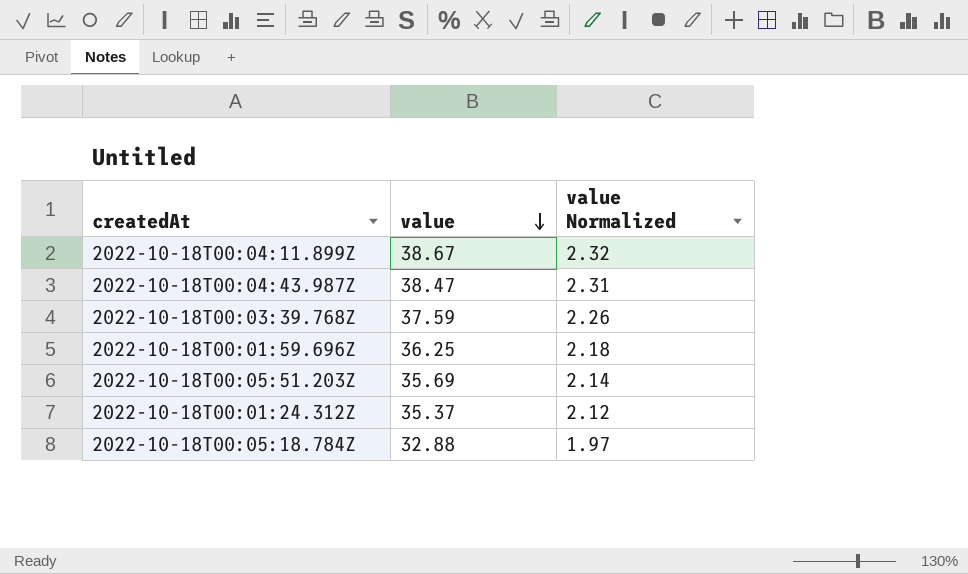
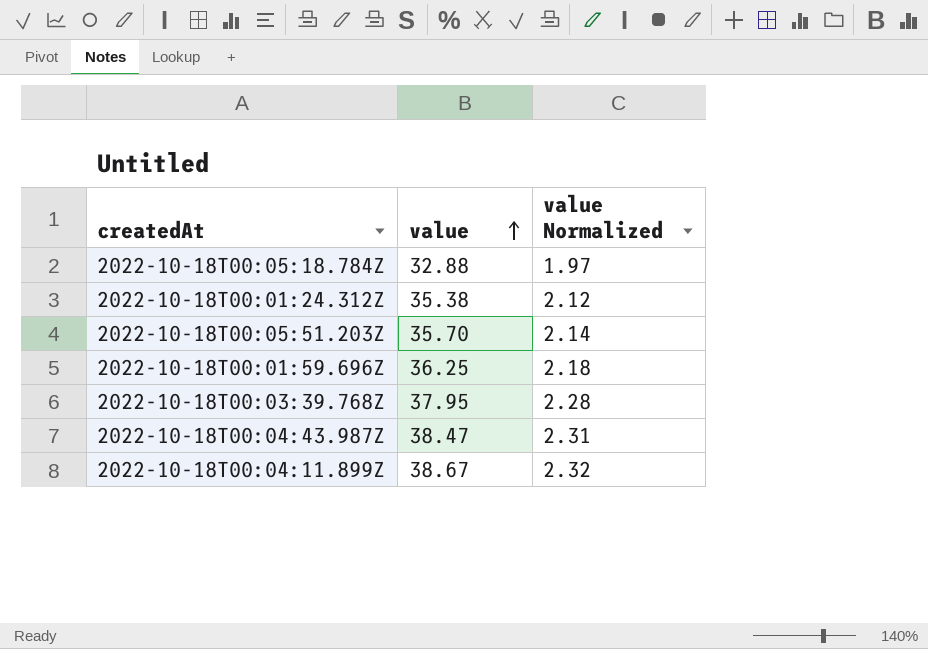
row order: value descending -> value ascending
2022-10-18T00:01:24.312Z | value: 35.37 -> 35.38
2022-10-18T00:05:51.203Z | value: 35.69 -> 35.70
2022-10-18T00:03:39.768Z | value: 37.59 -> 37.95
2022-10-18T00:03:39.768Z | value Normalized: 2.26 -> 2.28

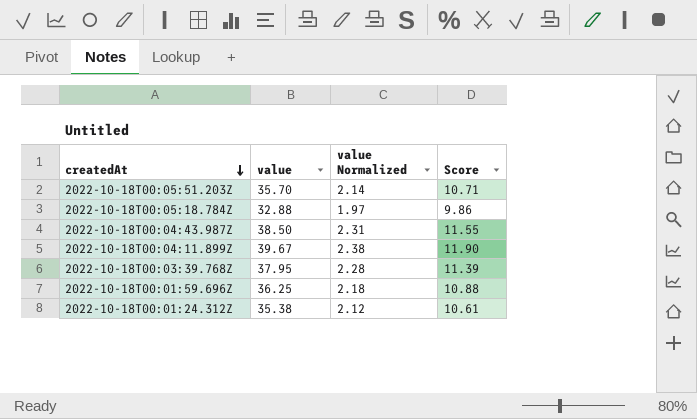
row order: value ascending -> createdAt descending
column Score | formula: none -> [value] * 0.3
2022-10-18T00:04:43.987Z | value: 38.47 -> 38.50
2022-10-18T00:04:11.899Z | value: 38.67 -> 39.67
2022-10-18T00:04:11.899Z | value Normalized: 2.32 -> 2.38

